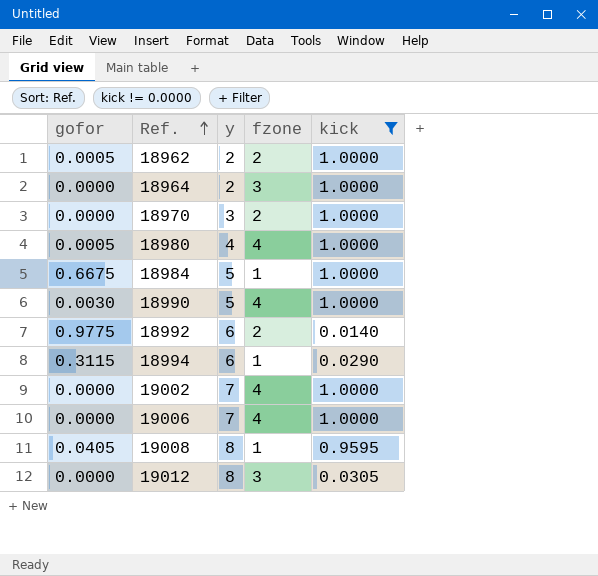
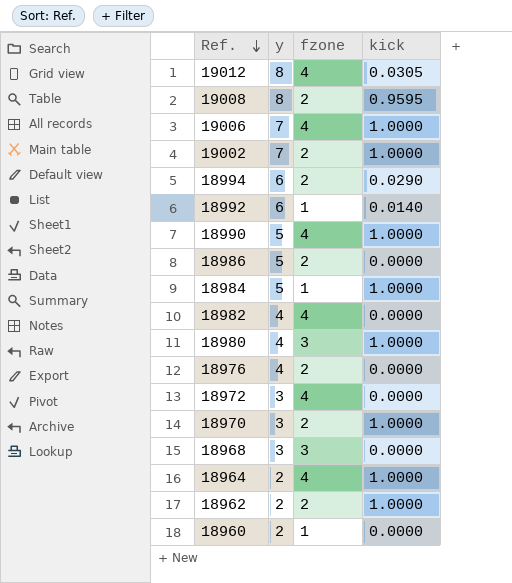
filter: kick != 0.0000 -> none
row order: Ref. ascending -> Ref. descending
column gofor | position: 1 -> none
19012 | fzone: 3 -> 4
19008 | fzone: 1 -> 2
19002 | fzone: 4 -> 2
18994 | fzone: 1 -> 2
18992 | fzone: 2 -> 1
18980 | fzone: 4 -> 3
18964 | fzone: 3 -> 4

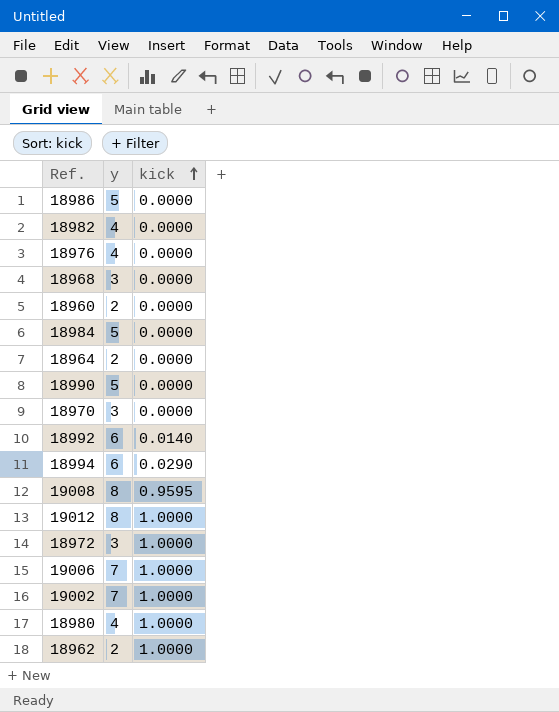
row order: Ref. descending -> kick ascending
column fzone | position: 3 -> none
18984 | kick: 1.0000 -> 0.0000
18964 | kick: 1.0000 -> 0.0000
18990 | kick: 1.0000 -> 0.0000
18970 | kick: 1.0000 -> 0.0000
19012 | kick: 0.0305 -> 1.0000
18972 | kick: 0.0000 -> 1.0000

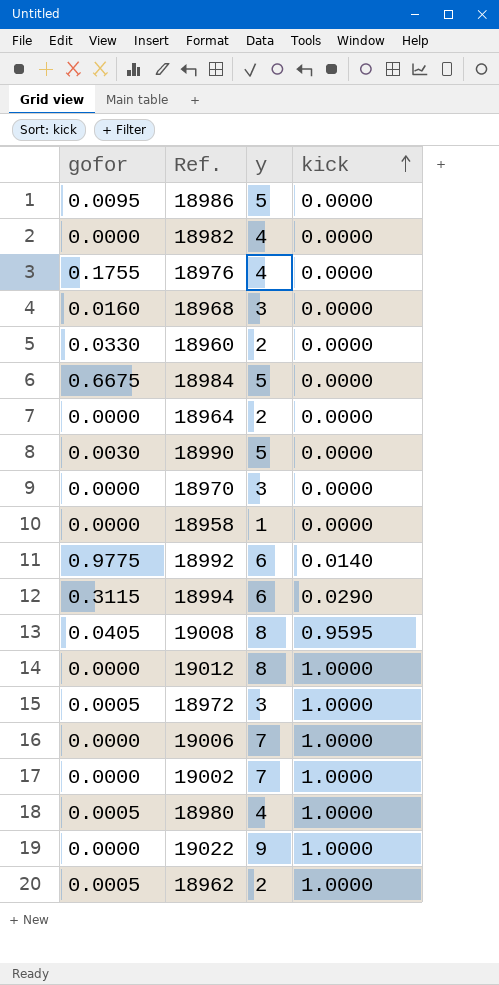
column gofor | position: none -> 1
row 18958: none -> 0.0000 | 1 | 0.0000
row 19022: none -> 0.0000 | 9 | 1.0000

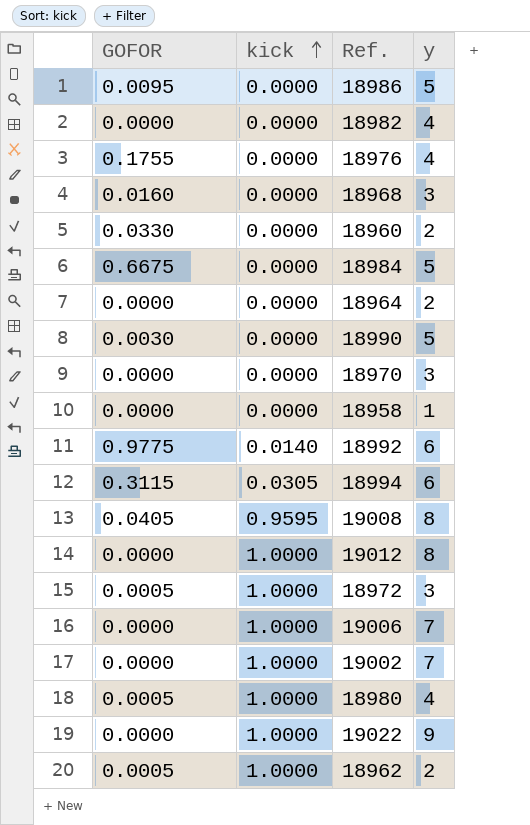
column name: gofor -> GOFOR
column kick | position: 4 -> 2
18994 | kick: 0.0290 -> 0.0305

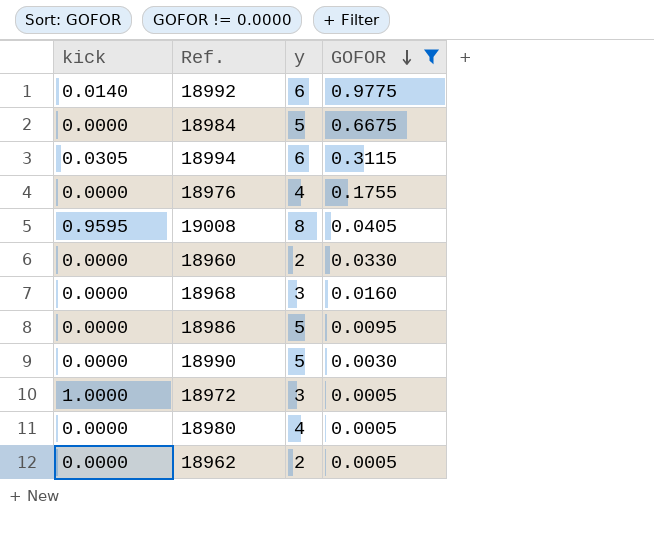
filter: none -> GOFOR != 0.0000
row order: kick ascending -> GOFOR descending
column GOFOR | position: 1 -> 4
18980 | kick: 1.0000 -> 0.0000
18962 | kick: 1.0000 -> 0.0000

